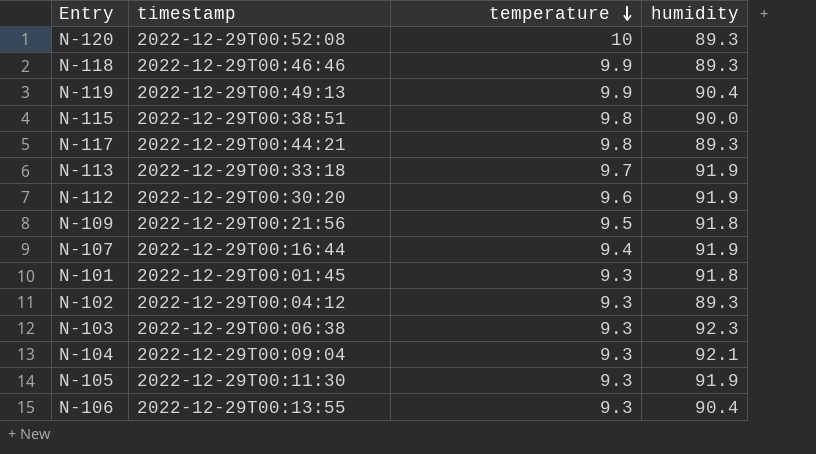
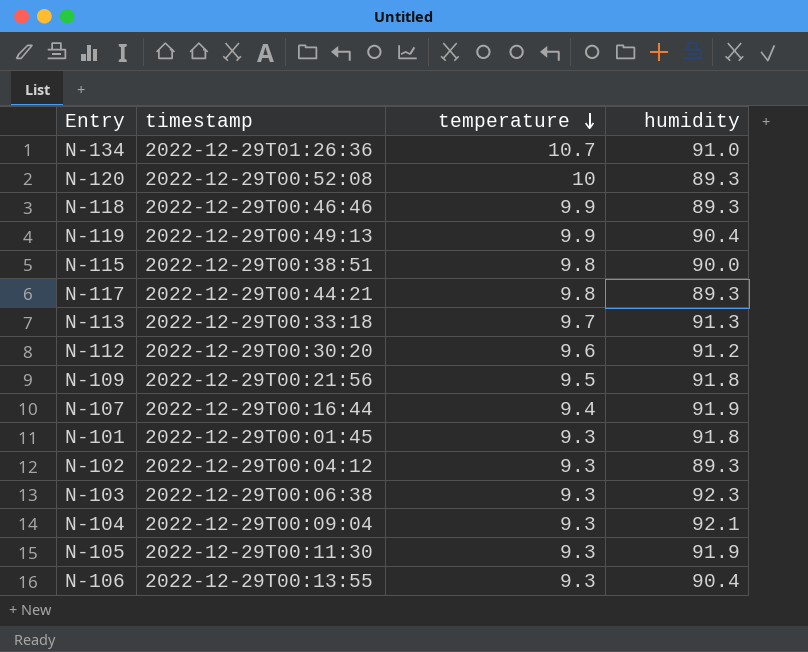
row N-134: none -> 2022-12-29T01:26:36 | 10.7 | 91.0
N-113 | humidity: 91.9 -> 91.3
N-112 | humidity: 91.9 -> 91.2

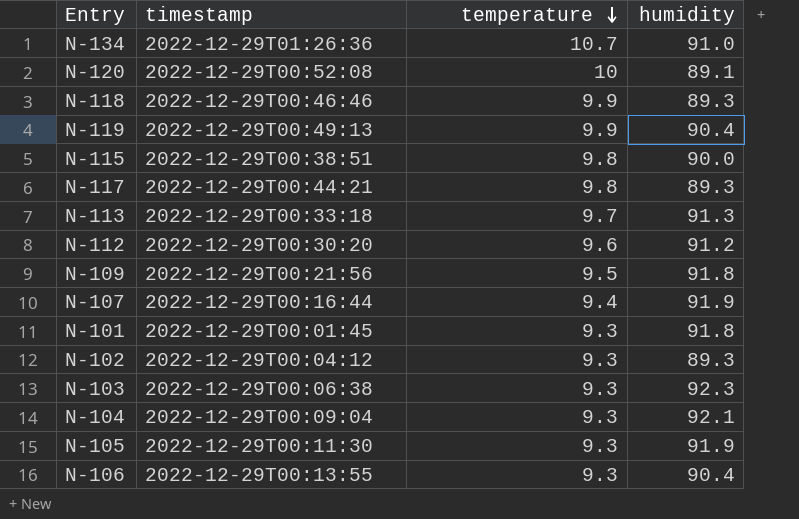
N-120 | humidity: 89.3 -> 89.1

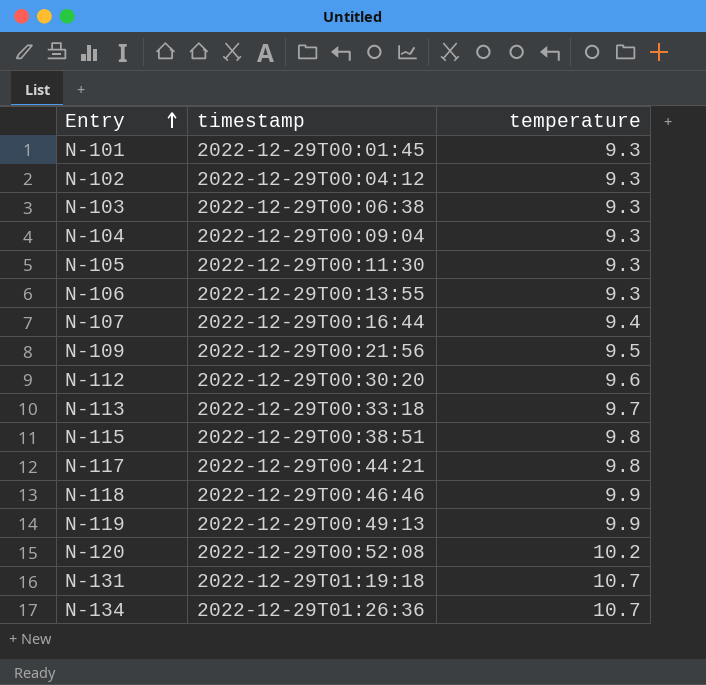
row order: temperature descending -> Entry ascending
column humidity | position: 4 -> none
N-120 | temperature: 10 -> 10.2
row N-131: none -> 2022-12-29T01:19:18 | 10.7

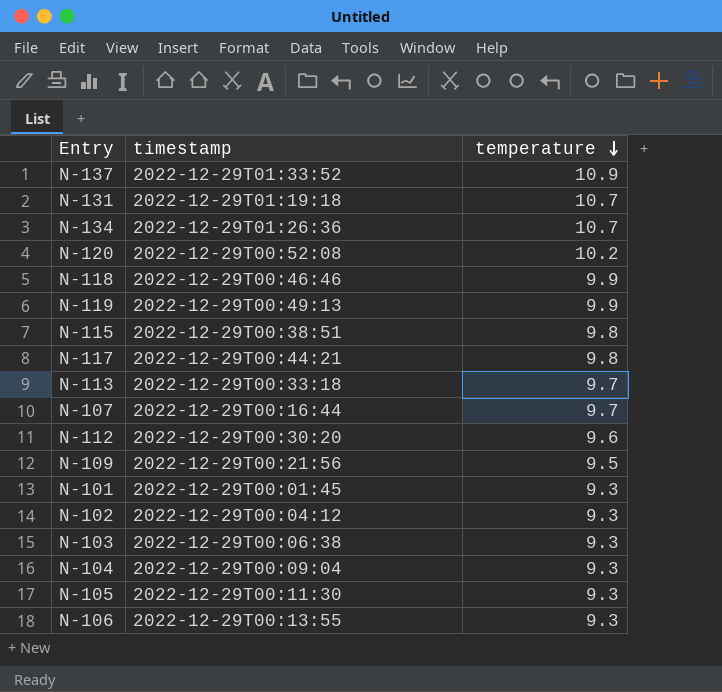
row order: Entry ascending -> temperature descending
row N-137: none -> 2022-12-29T01:33:52 | 10.9
N-107 | temperature: 9.4 -> 9.7

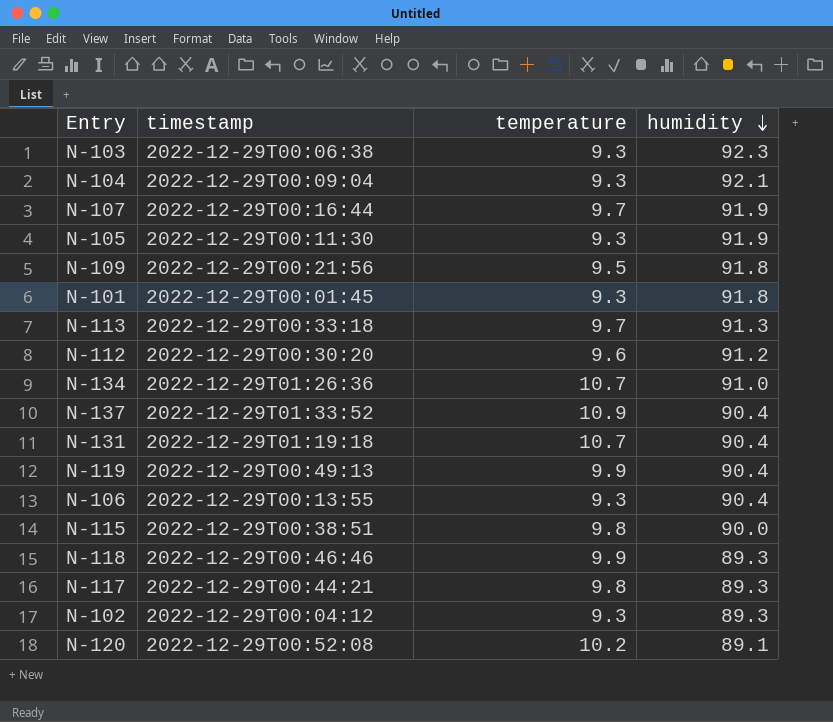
row order: temperature descending -> humidity descending
column humidity | position: none -> 4

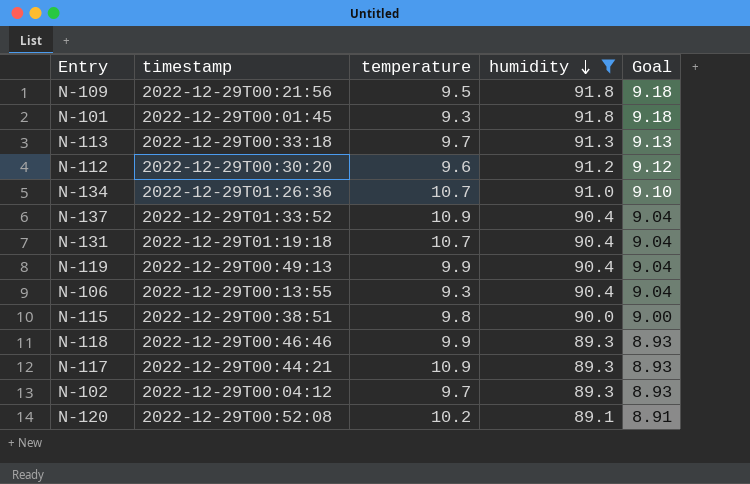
filter: none -> humidity <= 91.8
column Goal | formula: none -> [humidity] * 0.1
N-117 | temperature: 9.8 -> 10.9
N-102 | temperature: 9.3 -> 9.7

